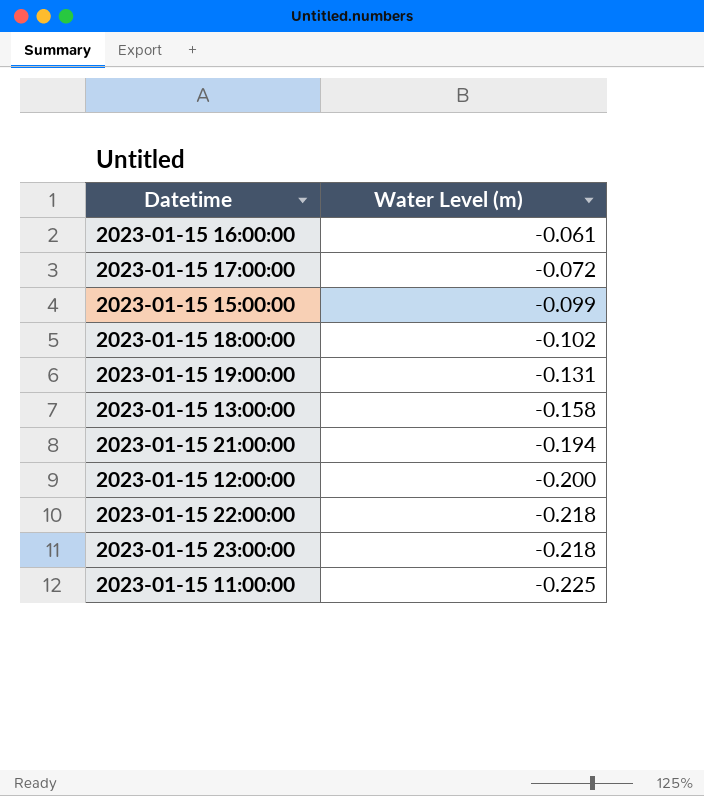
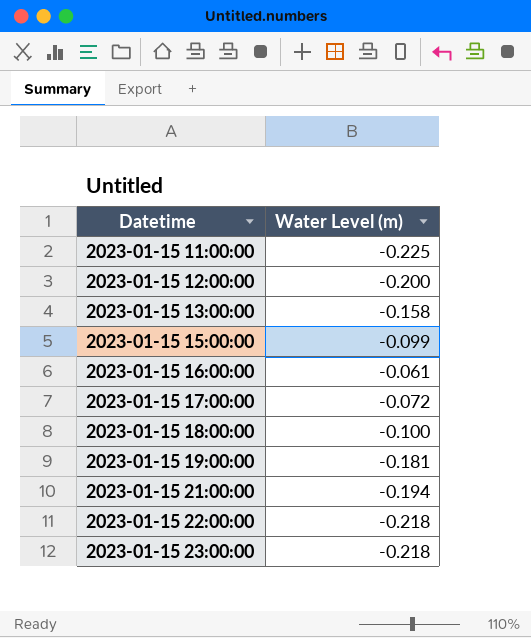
row order: Water Level (m) descending -> Datetime ascending
2023-01-15 18:00:00 | Water Level (m): -0.102 -> -0.100
2023-01-15 19:00:00 | Water Level (m): -0.131 -> -0.181

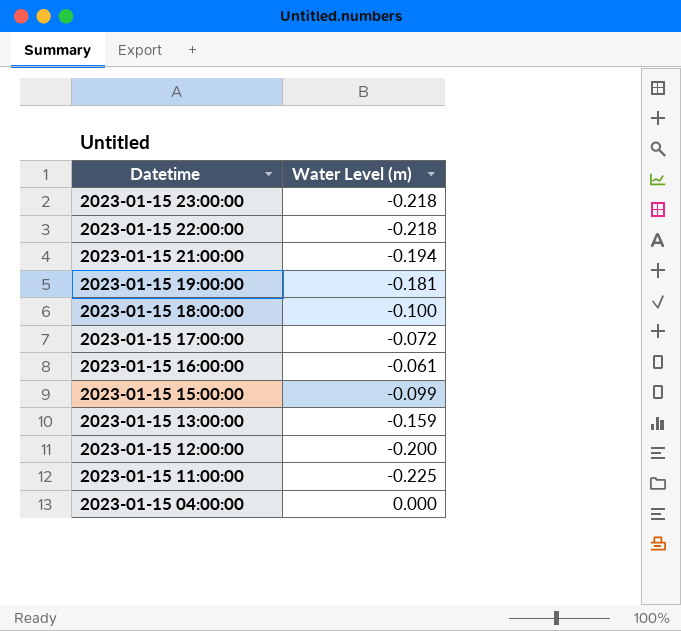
row order: Datetime ascending -> Datetime descending
2023-01-15 13:00:00 | Water Level (m): -0.158 -> -0.159
row 2023-01-15 04:00:00: none -> 0.000

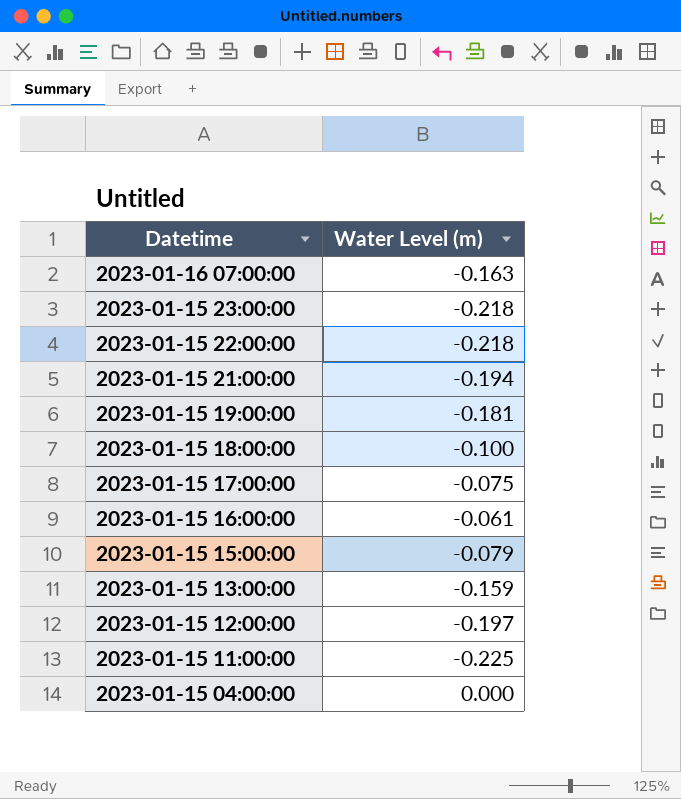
row 2023-01-16 07:00:00: none -> -0.163
2023-01-15 17:00:00 | Water Level (m): -0.072 -> -0.075
2023-01-15 15:00:00 | Water Level (m): -0.099 -> -0.079
2023-01-15 12:00:00 | Water Level (m): -0.200 -> -0.197

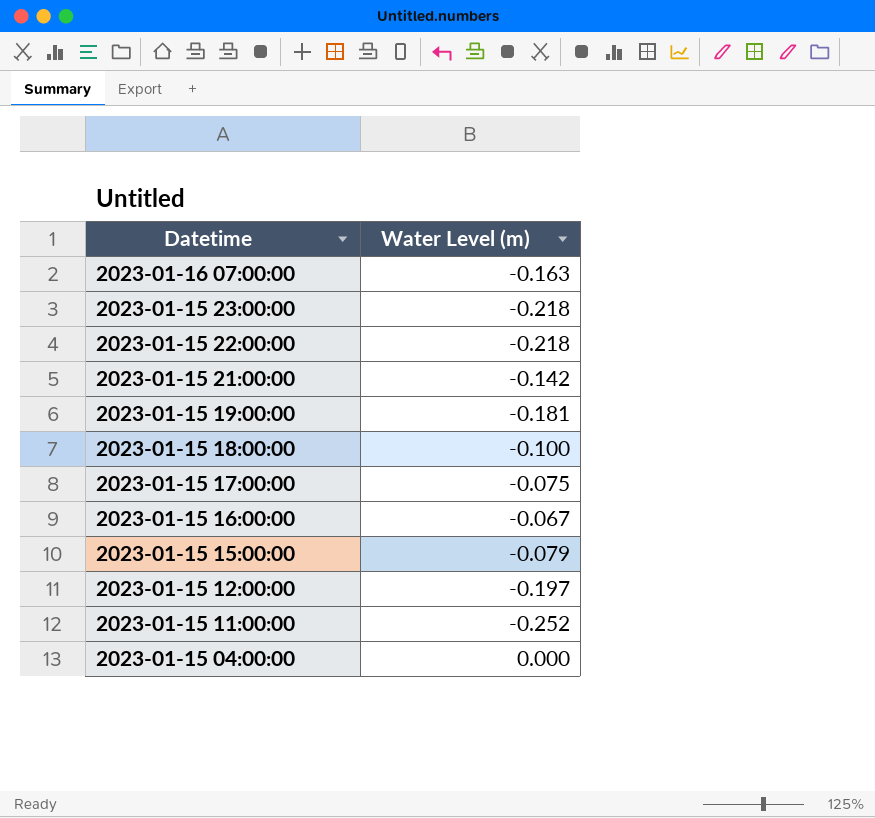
row 2023-01-15 13:00:00: -0.159 -> none
2023-01-15 21:00:00 | Water Level (m): -0.194 -> -0.142
2023-01-15 16:00:00 | Water Level (m): -0.061 -> -0.067
2023-01-15 11:00:00 | Water Level (m): -0.225 -> -0.252

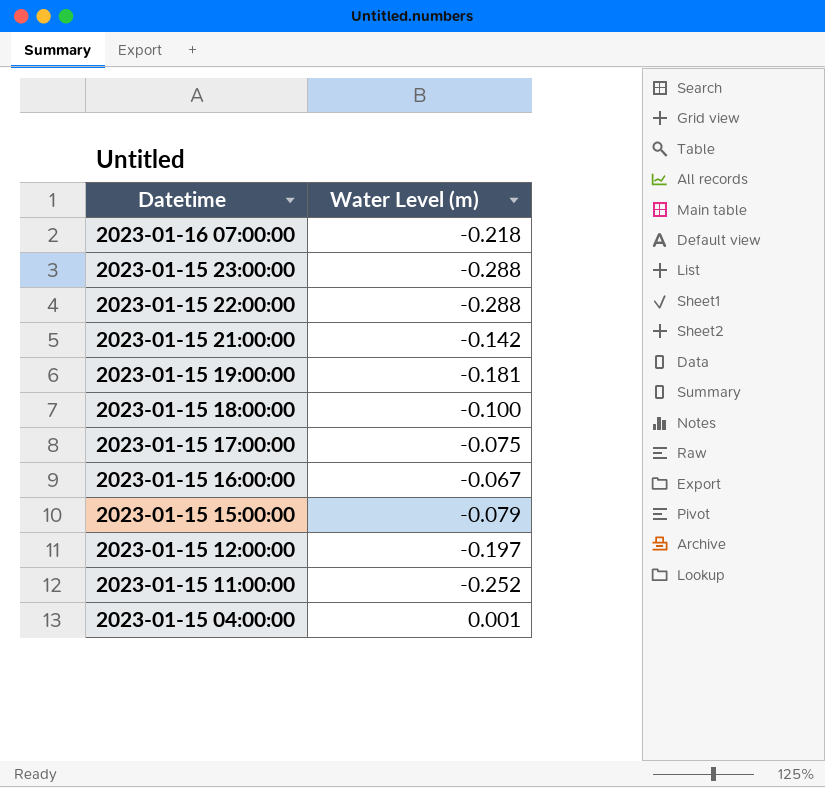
2023-01-16 07:00:00 | Water Level (m): -0.163 -> -0.218
2023-01-15 23:00:00 | Water Level (m): -0.218 -> -0.288
2023-01-15 22:00:00 | Water Level (m): -0.218 -> -0.288
2023-01-15 04:00:00 | Water Level (m): 0.000 -> 0.001

